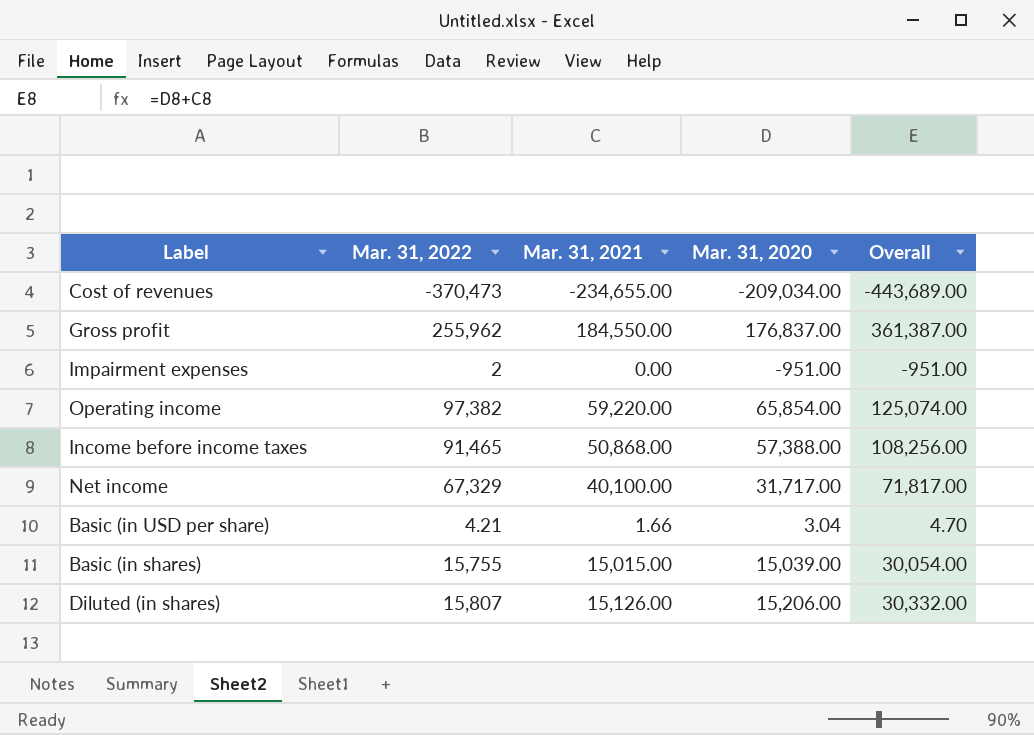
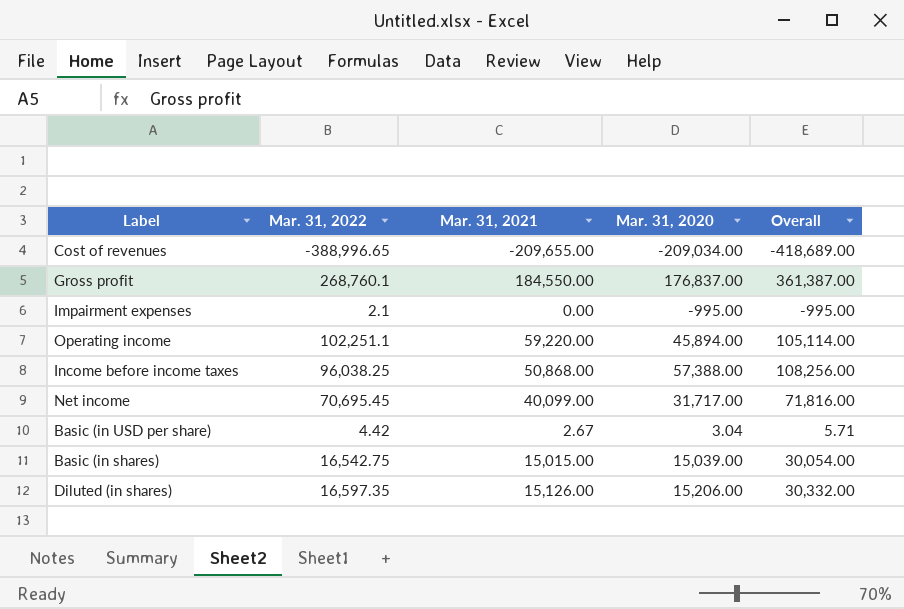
Cost of revenues | Mar. 31, 2022: -370,473 -> -388,996.65
Cost of revenues | Mar. 31, 2021: -234,655.00 -> -209,655.00
Cost of revenues | Overall: -443,689.00 -> -418,689.00
Gross profit | Mar. 31, 2022: 255,962 -> 268,760.1
Impairment expenses | Mar. 31, 2022: 2 -> 2.1
Impairment expenses | Mar. 31, 2020: -951.00 -> -995.00
Impairment expenses | Overall: -951.00 -> -995.00
Operating income | Mar. 31, 2022: 97,382 -> 102,251.1
Operating income | Mar. 31, 2020: 65,854.00 -> 45,894.00
Operating income | Overall: 125,074.00 -> 105,114.00
Income before income taxes | Mar. 31, 2022: 91,465 -> 96,038.25
Net income | Mar. 31, 2022: 67,329 -> 70,695.45
Net income | Mar. 31, 2021: 40,100.00 -> 40,099.00
Net income | Overall: 71,817.00 -> 71,816.00
Basic (in USD per share) | Mar. 31, 2022: 4.21 -> 4.42
Basic (in USD per share) | Mar. 31, 2021: 1.66 -> 2.67
Basic (in USD per share) | Overall: 4.70 -> 5.71
Basic (in shares) | Mar. 31, 2022: 15,755 -> 16,542.75
Diluted (in shares) | Mar. 31, 2022: 15,807 -> 16,597.35

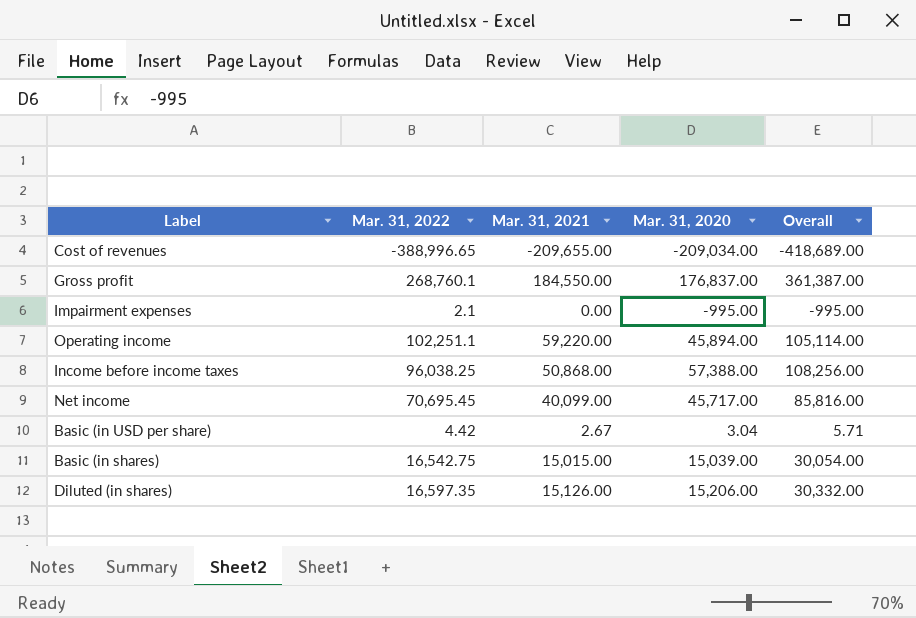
Net income | Mar. 31, 2020: 31,717.00 -> 45,717.00
Net income | Overall: 71,816.00 -> 85,816.00

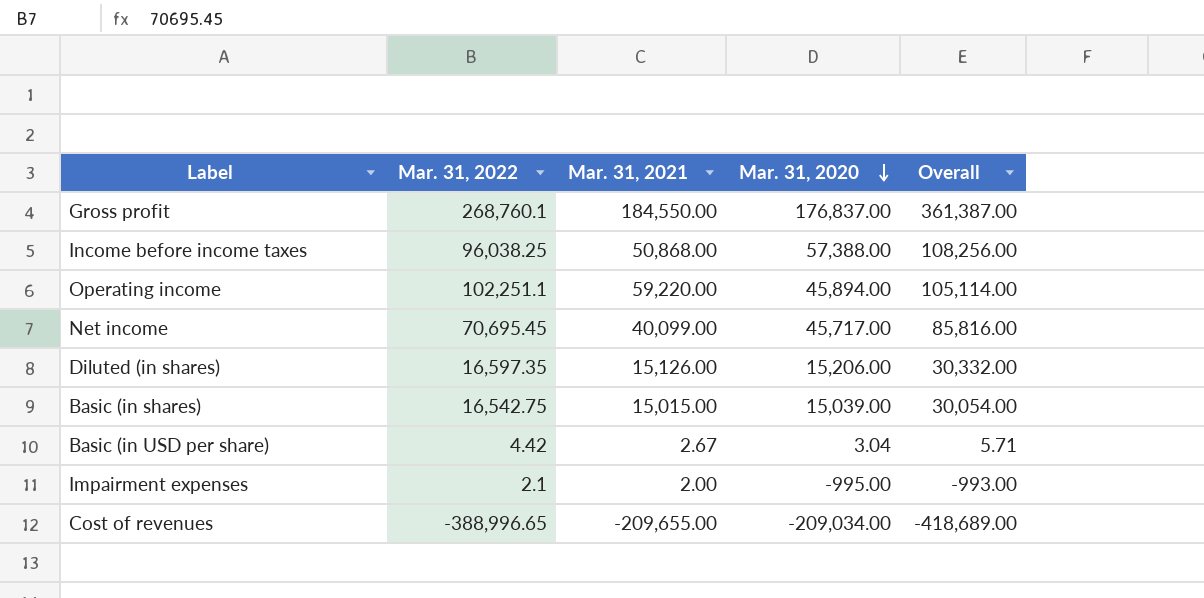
row order: none -> Mar. 31, 2020 descending
Impairment expenses | Mar. 31, 2021: 0.00 -> 2.00
Impairment expenses | Overall: -995.00 -> -993.00

